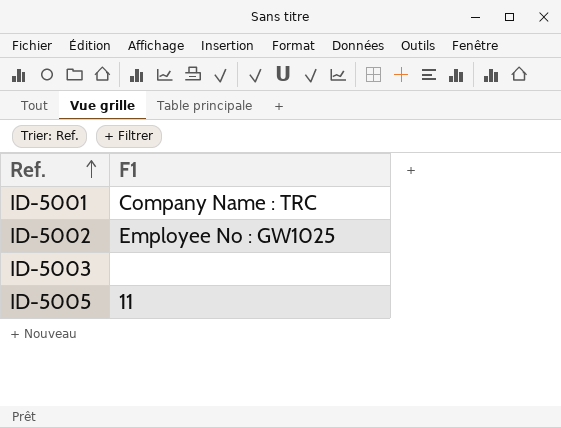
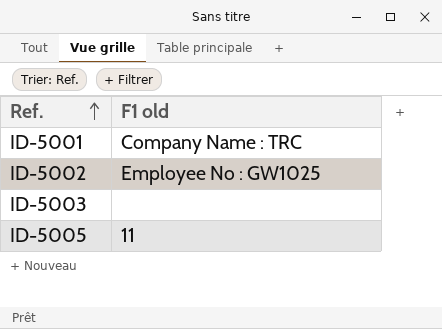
column name: F1 -> F1 old

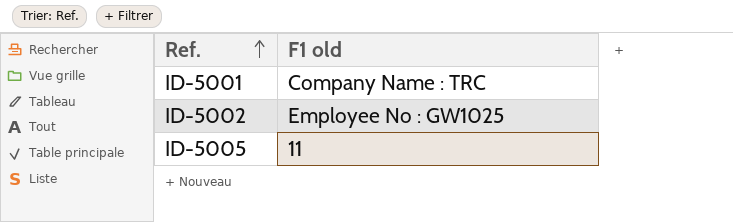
row ID-5003: none -> none

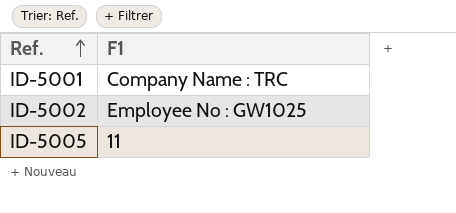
column name: F1 old -> F1

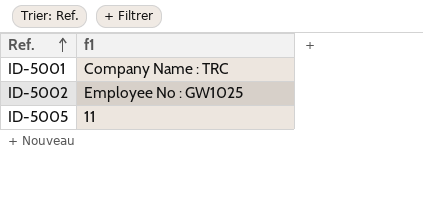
column name: F1 -> f1

